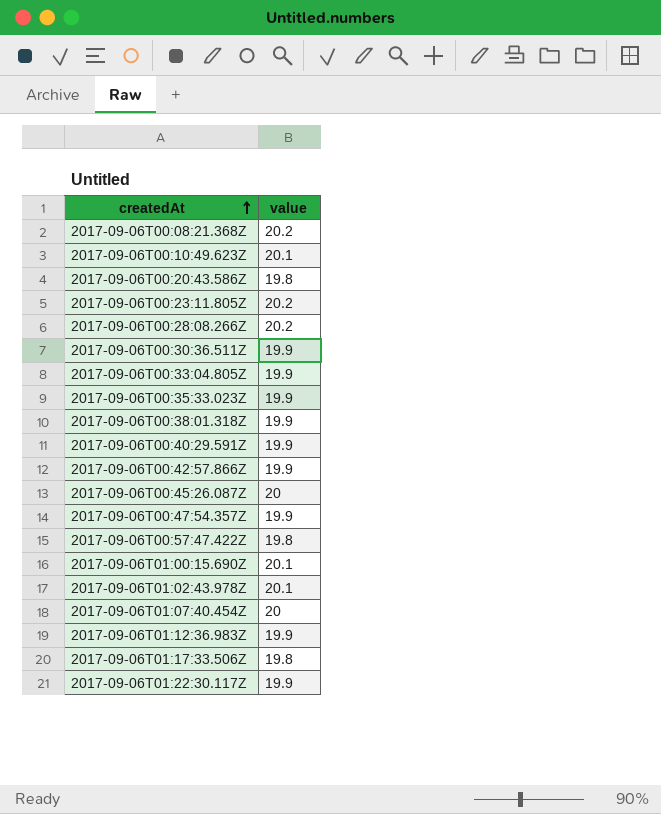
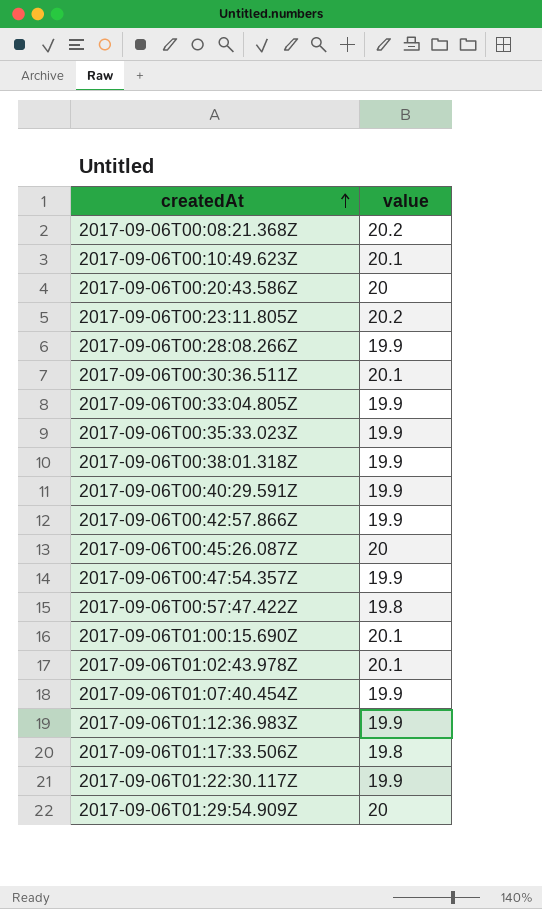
2017-09-06T00:20:43.586Z | value: 19.8 -> 20
2017-09-06T00:28:08.266Z | value: 20.2 -> 19.9
2017-09-06T00:30:36.511Z | value: 19.9 -> 20.1
2017-09-06T01:07:40.454Z | value: 20 -> 19.9
row 2017-09-06T01:29:54.909Z: none -> 20

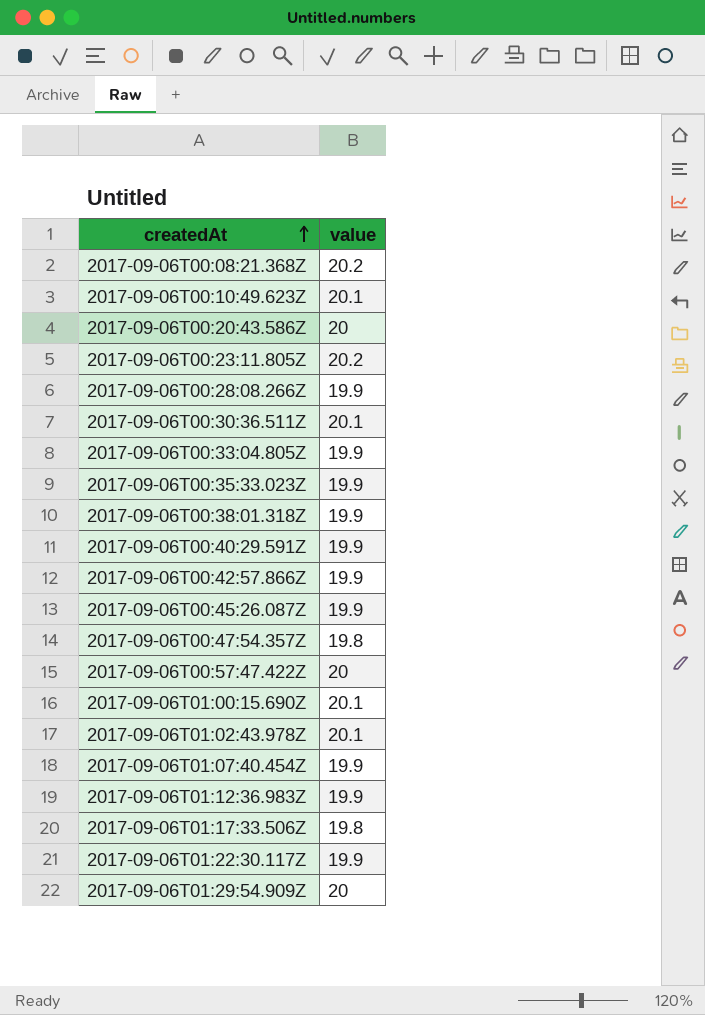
2017-09-06T00:45:26.087Z | value: 20 -> 19.9
2017-09-06T00:47:54.357Z | value: 19.9 -> 19.8
2017-09-06T00:57:47.422Z | value: 19.8 -> 20

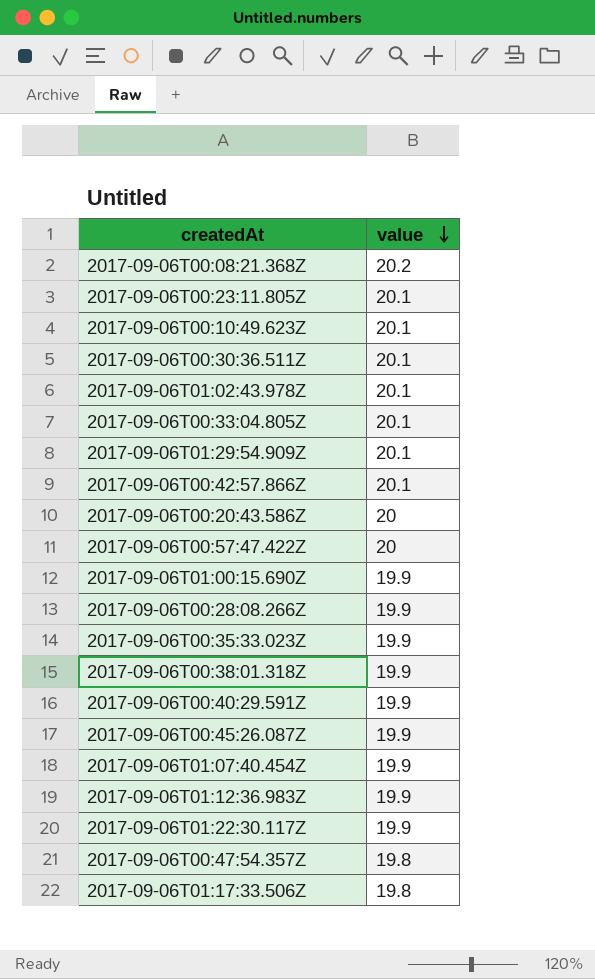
row order: createdAt ascending -> value descending
2017-09-06T00:23:11.805Z | value: 20.2 -> 20.1
2017-09-06T00:33:04.805Z | value: 19.9 -> 20.1
2017-09-06T01:29:54.909Z | value: 20 -> 20.1
2017-09-06T00:42:57.866Z | value: 19.9 -> 20.1
2017-09-06T01:00:15.690Z | value: 20.1 -> 19.9

